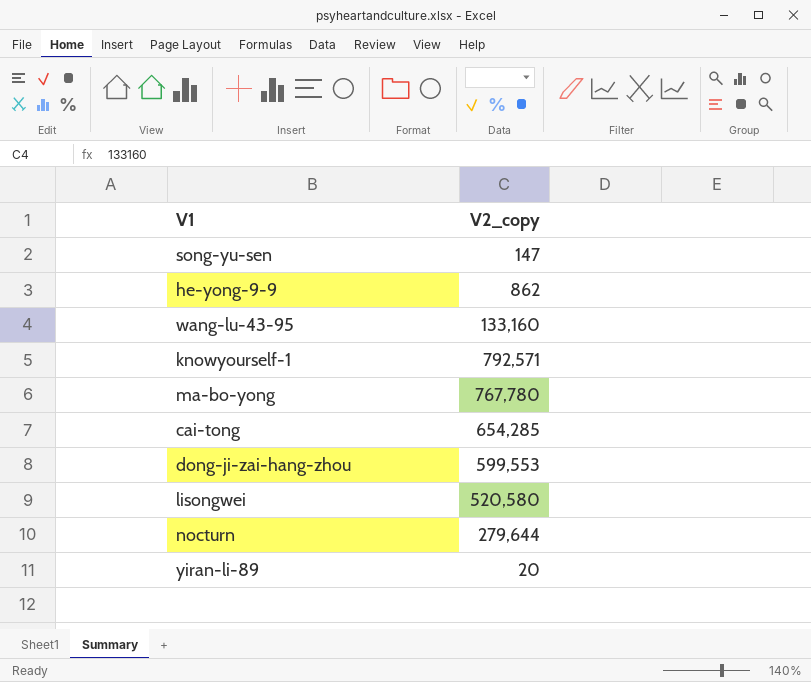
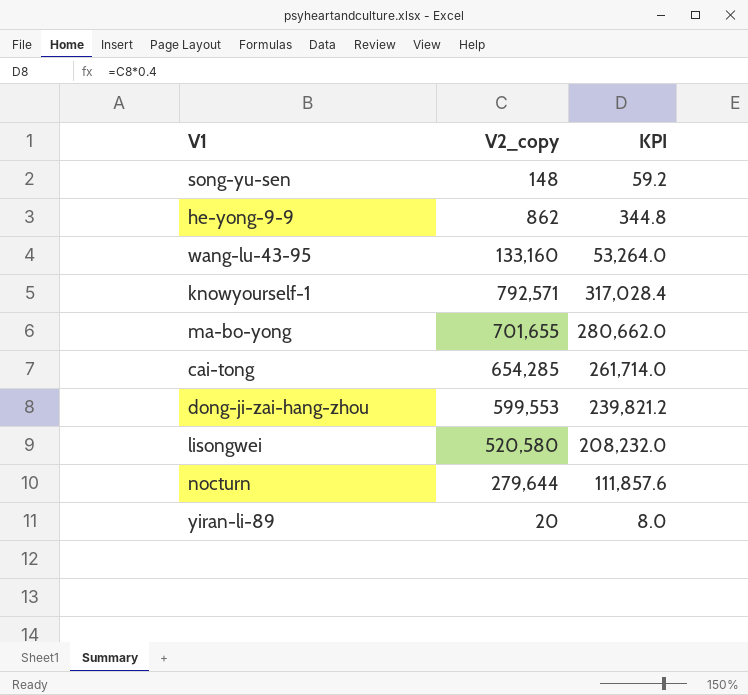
column KPI | formula: none -> [V2_copy] * 0.4
song-yu-sen | V2_copy: 147 -> 148
ma-bo-yong | V2_copy: 767,780 -> 701,655

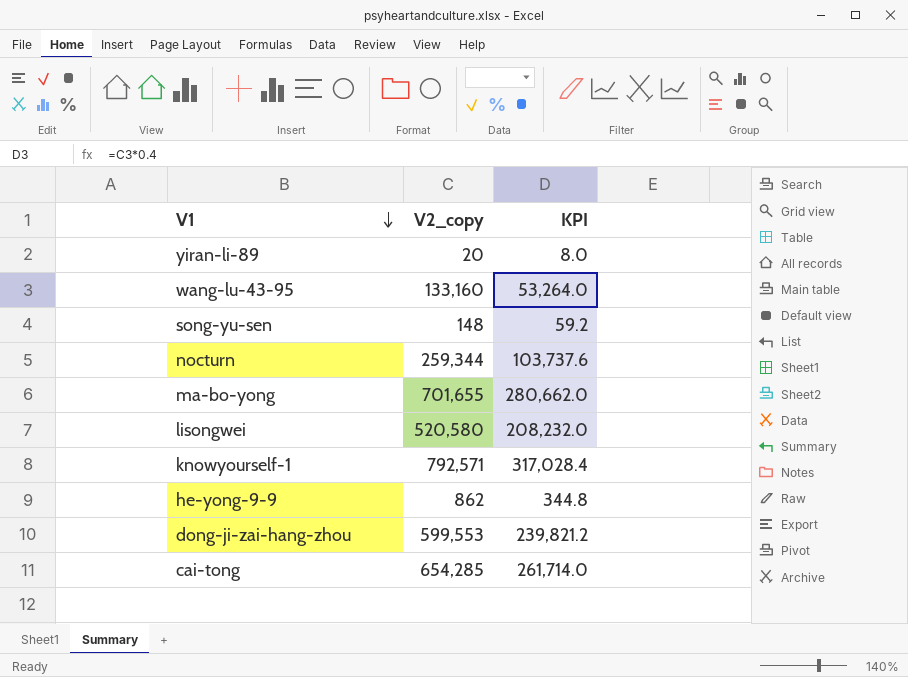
row order: none -> V1 descending
nocturn | V2_copy: 279,644 -> 259,344
nocturn | KPI: 111,857.6 -> 103,737.6

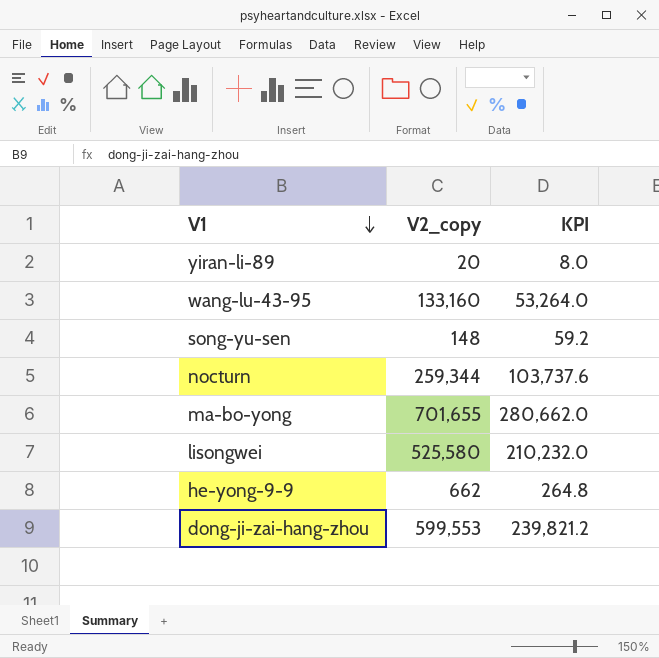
row knowyourself-1: 792,571 | 317,028.4 -> none
row cai-tong: 654,285 | 261,714.0 -> none
lisongwei | V2_copy: 520,580 -> 525,580
lisongwei | KPI: 208,232.0 -> 210,232.0
he-yong-9-9 | V2_copy: 862 -> 662
he-yong-9-9 | KPI: 344.8 -> 264.8

